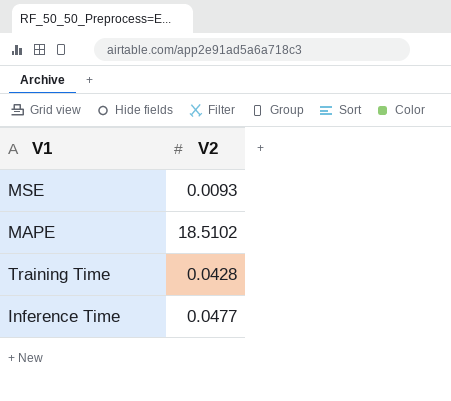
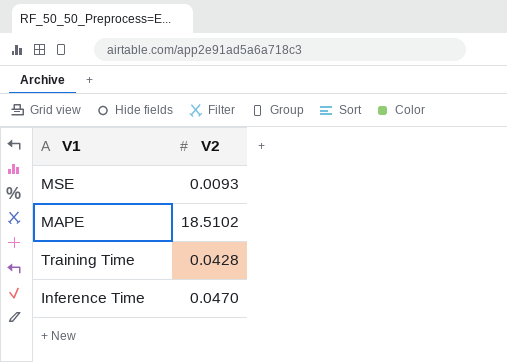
Inference Time | V2: 0.0477 -> 0.0470

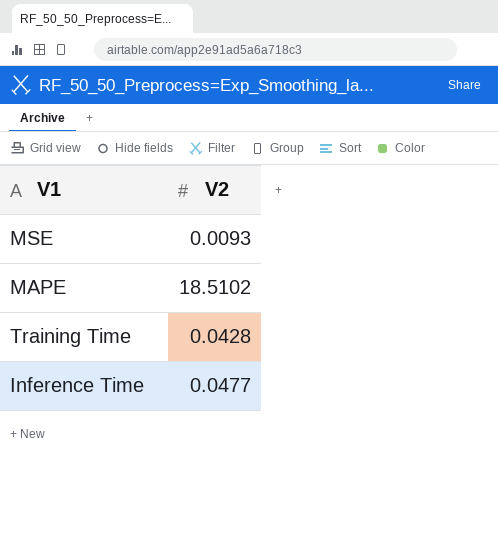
Inference Time | V2: 0.0470 -> 0.0477

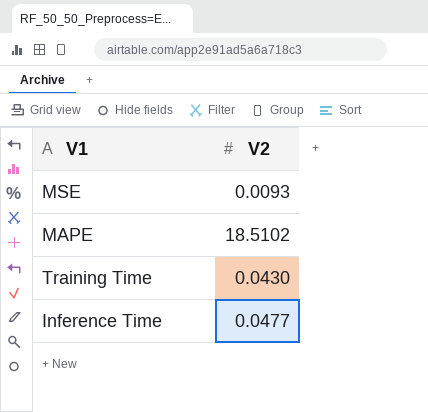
Training Time | V2: 0.0428 -> 0.0430

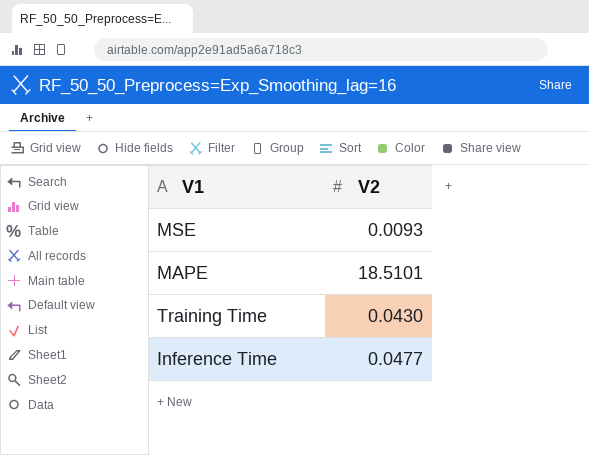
MAPE | V2: 18.5102 -> 18.5101

